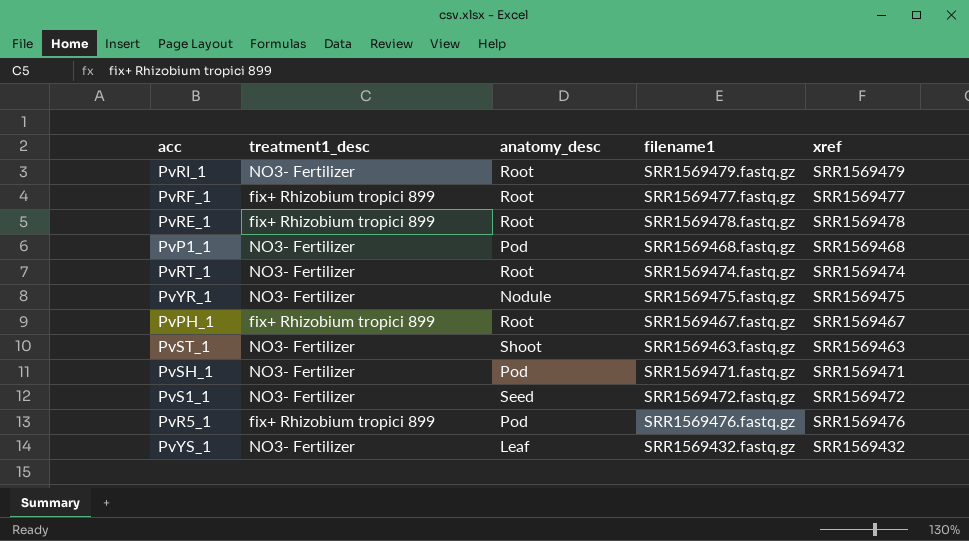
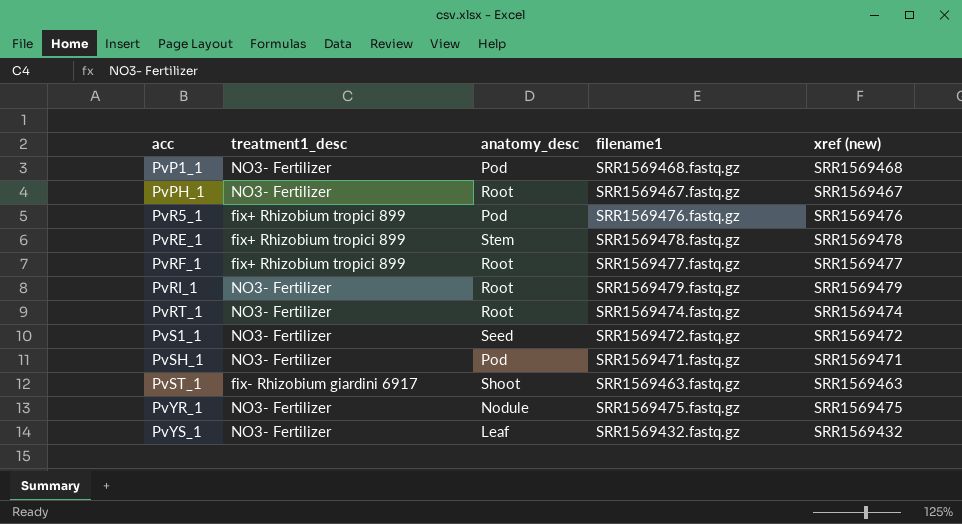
row order: none -> acc ascending
column name: xref -> xref (new)
PvPH_1 | treatment1_desc: fix+ Rhizobium tropici 899 -> NO3- Fertilizer
PvRE_1 | anatomy_desc: Root -> Stem
PvST_1 | treatment1_desc: NO3- Fertilizer -> fix- Rhizobium giardini 6917

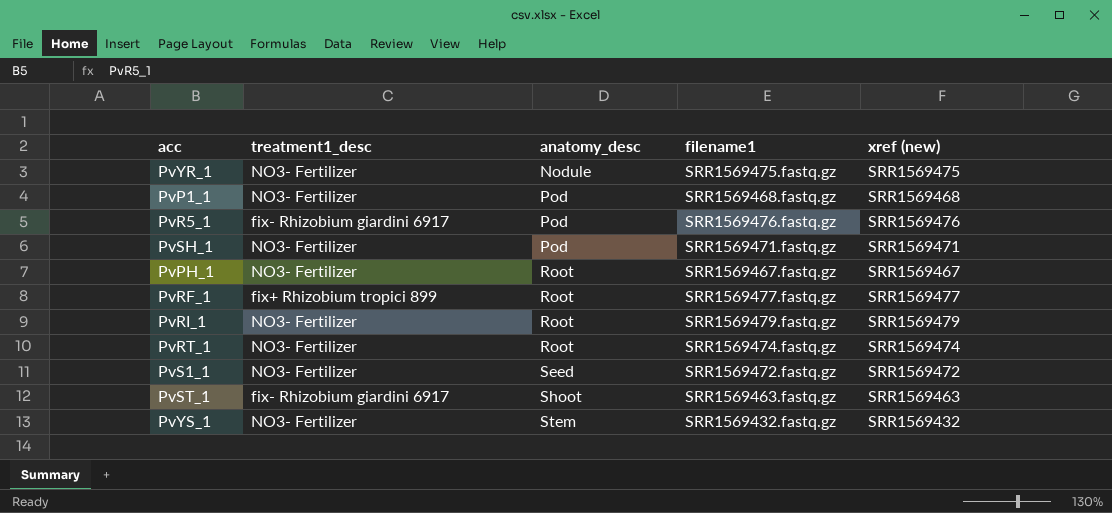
row order: acc ascending -> anatomy_desc ascending
row PvRE_1: fix+ Rhizobium tropici 899 | Stem | SRR1569478.fastq.gz | SRR1569478 -> none
PvR5_1 | treatment1_desc: fix+ Rhizobium tropici 899 -> fix- Rhizobium giardini 6917
PvYS_1 | anatomy_desc: Leaf -> Stem

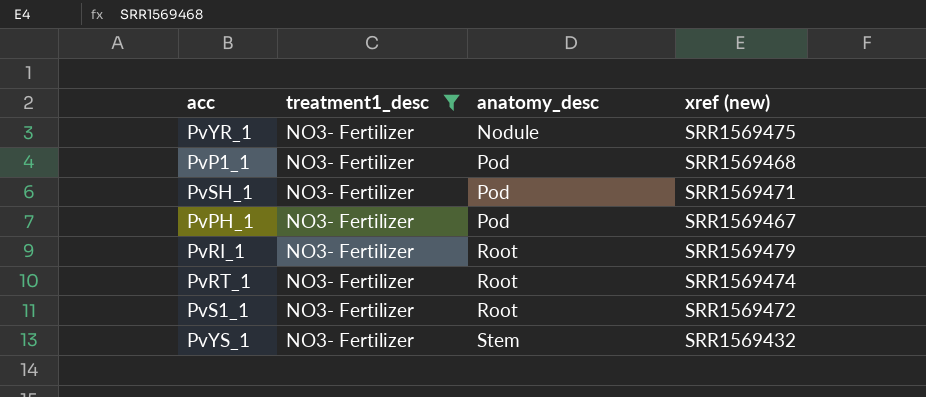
filter: none -> treatment1_desc = NO3- Fertilizer
column filename1 | position: 4 -> none
PvPH_1 | anatomy_desc: Root -> Pod
PvS1_1 | anatomy_desc: Seed -> Root

